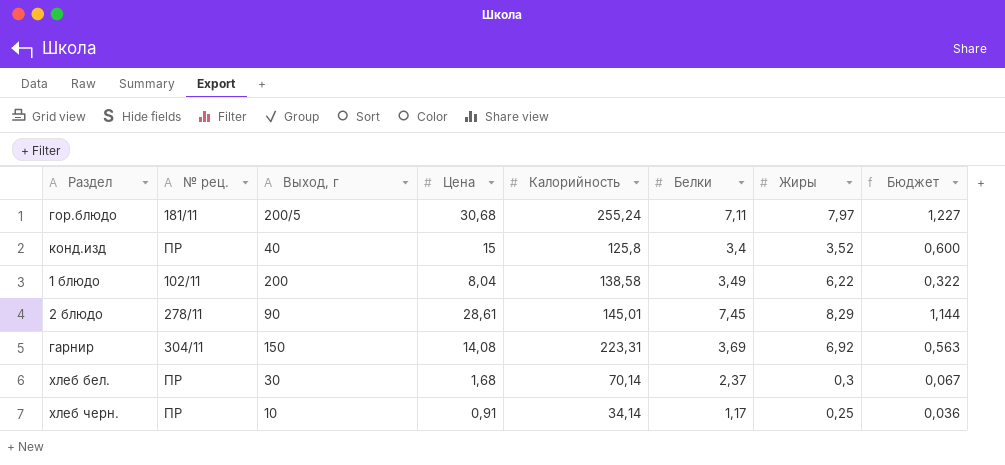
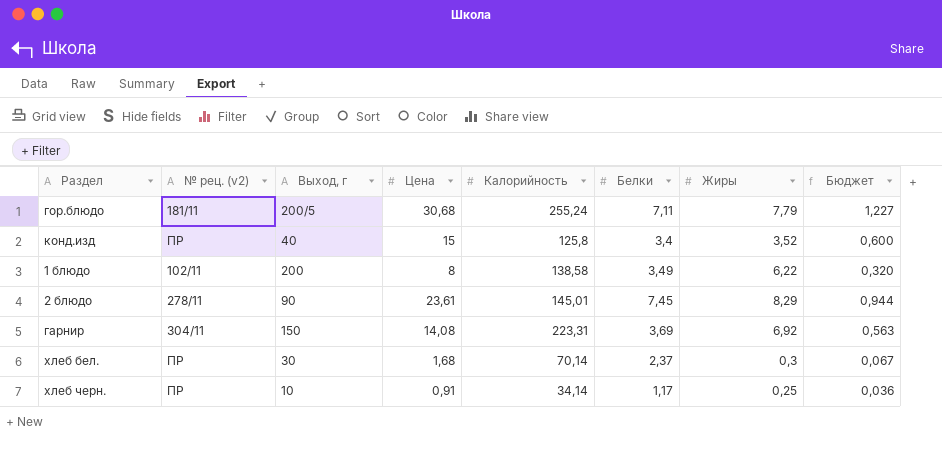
column name: № рец. -> № рец. (v2)
гор.блюдо | Жиры: 7,97 -> 7,79
1 блюдо | Цена: 8,04 -> 8
1 блюдо | Бюджет: 0,322 -> 0,320
2 блюдо | Цена: 28,61 -> 23,61
2 блюдо | Бюджет: 1,144 -> 0,944

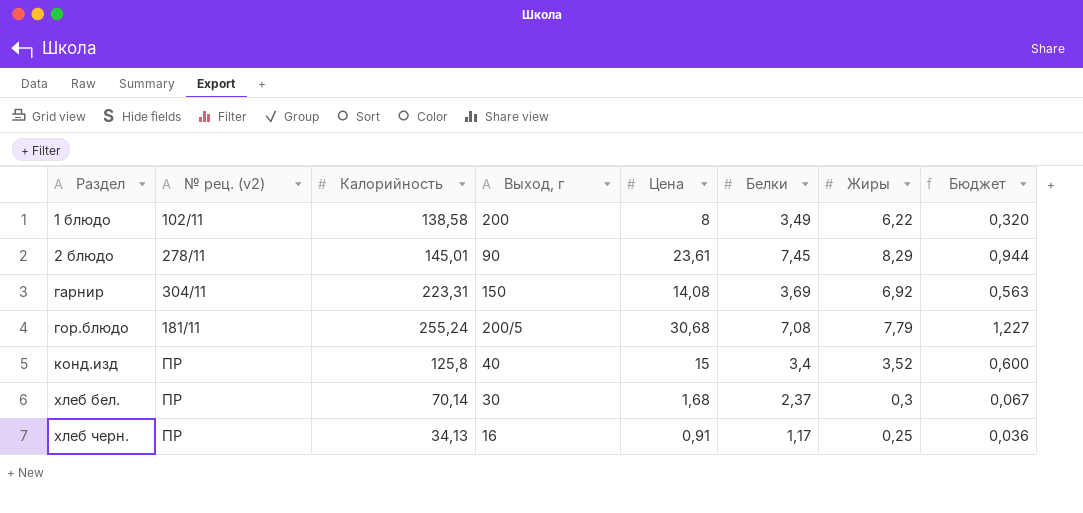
row order: none -> Раздел ascending
column Калорийность | position: 5 -> 3
гор.блюдо | Белки: 7,11 -> 7,08
хлеб черн. | Калорийность: 34,14 -> 34,13
хлеб черн. | Выход, г: 10 -> 16

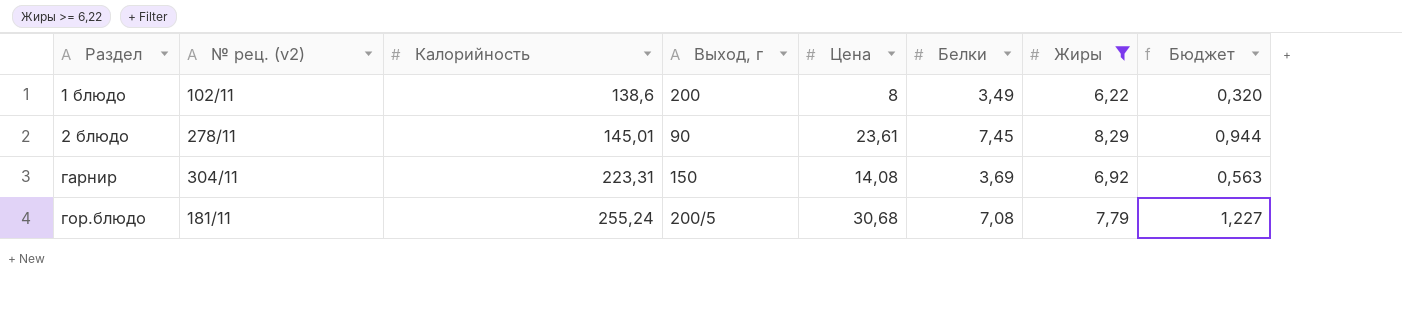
filter: none -> Жиры >= 6,22
1 блюдо | Калорийность: 138,58 -> 138,6

